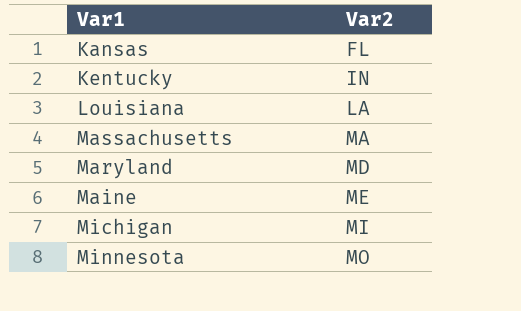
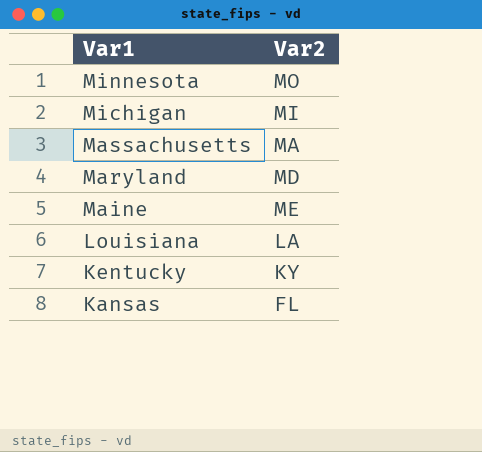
row order: Var2 ascending -> Var1 descending
Kentucky | Var2: IN -> KY

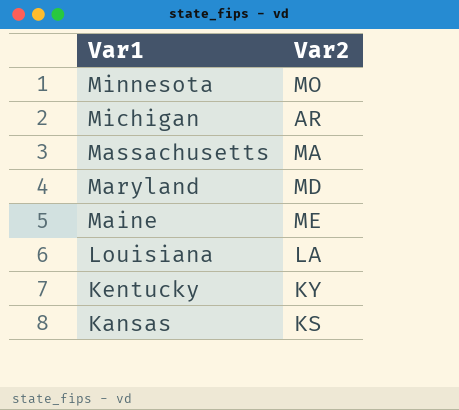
Michigan | Var2: MI -> AR
Kansas | Var2: FL -> KS

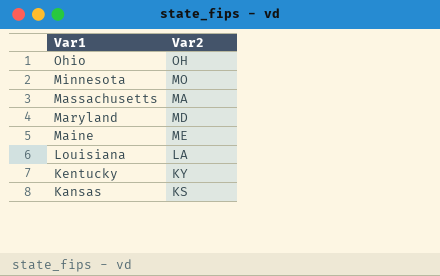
row Michigan: AR -> none
row Ohio: none -> OH

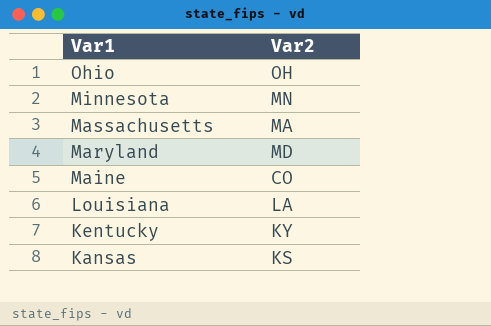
Minnesota | Var2: MO -> MN
Maine | Var2: ME -> CO

